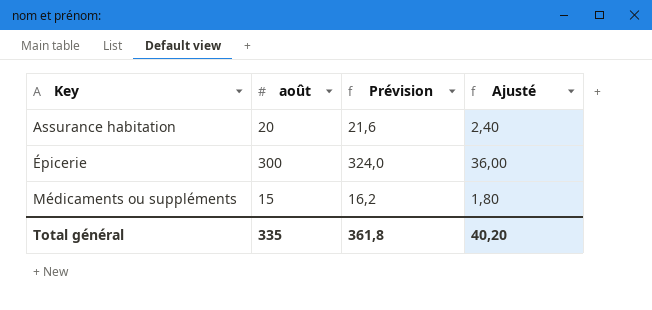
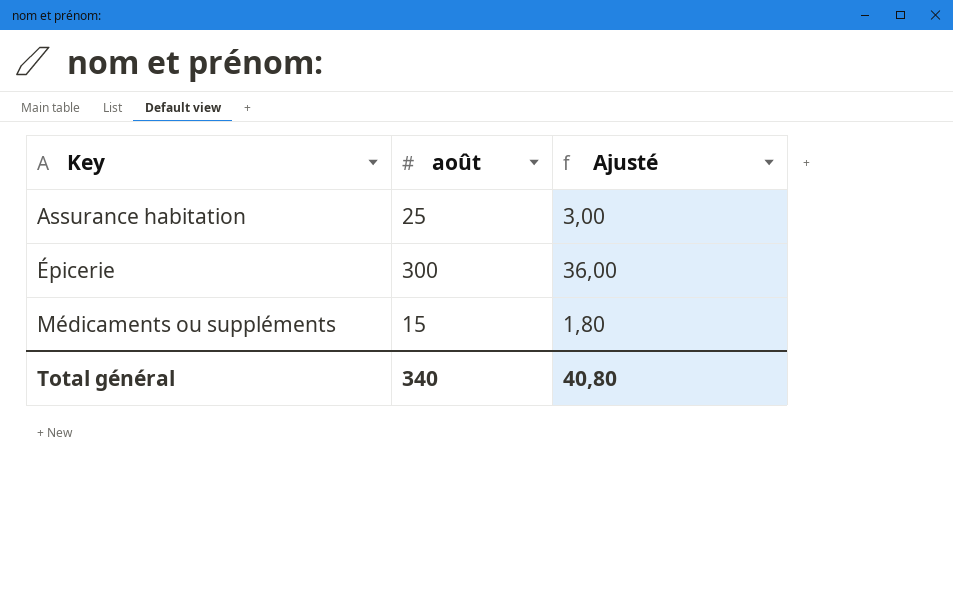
column Prévision | formula: [août] * 1,08 -> none
Assurance habitation | août: 20 -> 25
Assurance habitation | Ajusté: 2,40 -> 3,00
Total général | août: 335 -> 340
Total général | Ajusté: 40,20 -> 40,80

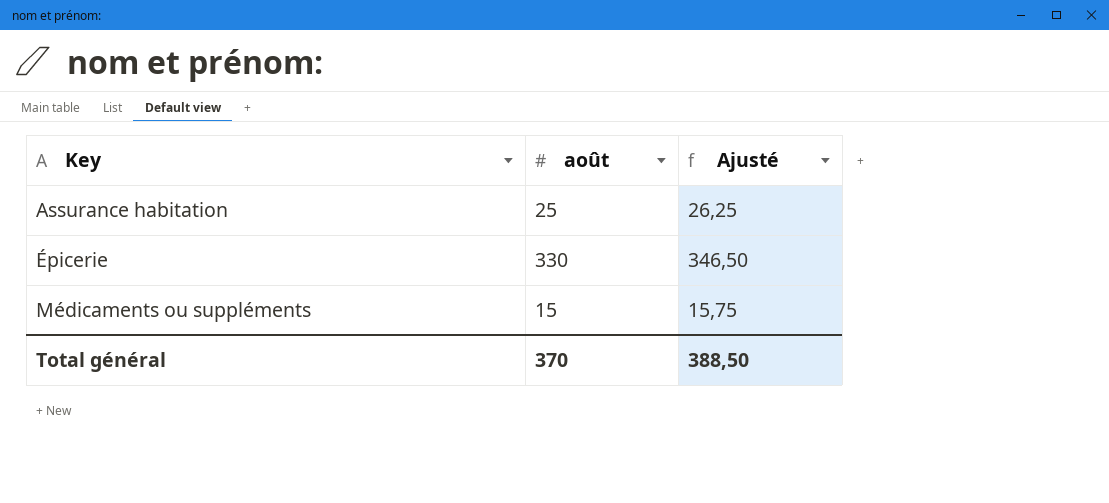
column Ajusté | formula: [août] * 0,12 -> [août] * 1,05
Épicerie | août: 300 -> 330
Total général | août: 340 -> 370
Total général | Ajusté: 40,80 -> 388,50

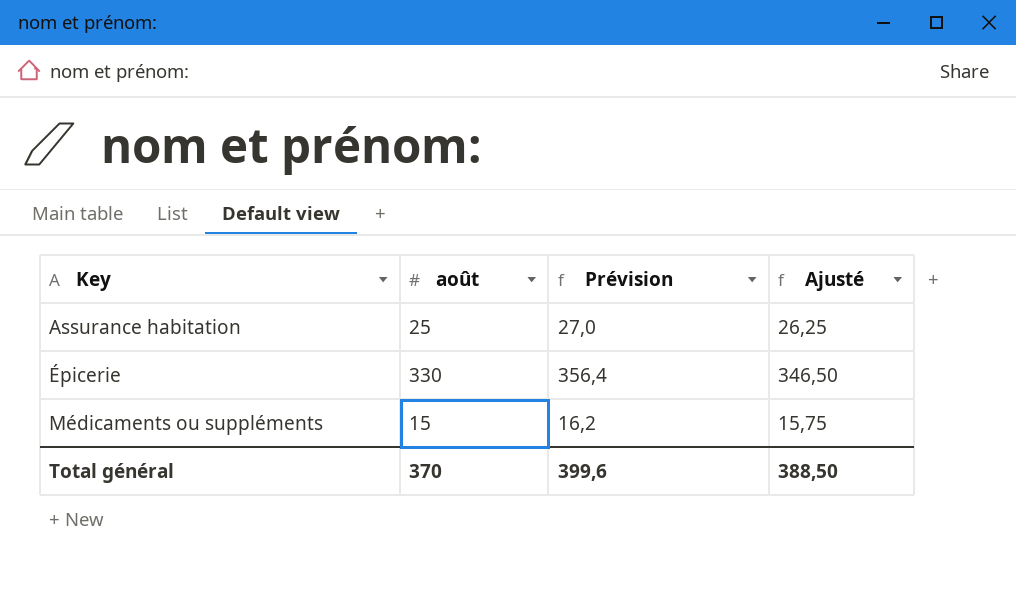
column Prévision | formula: none -> [août] * 1,08

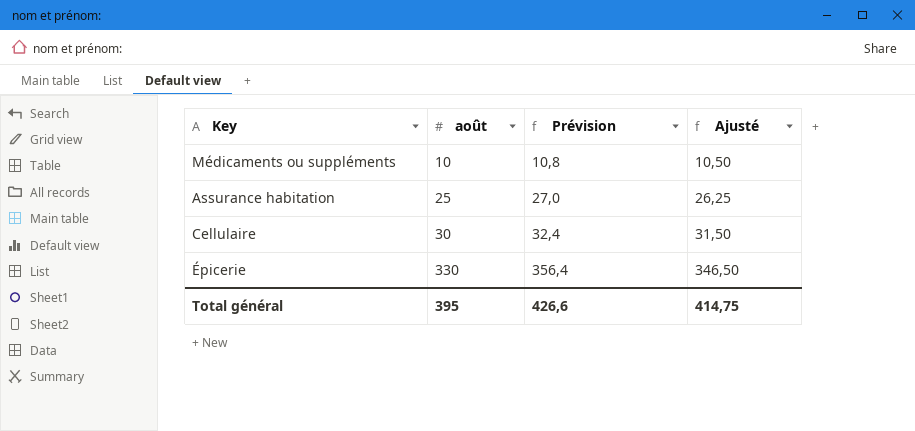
row order: Key ascending -> août ascending
Médicaments ou suppléments | août: 15 -> 10
Médicaments ou suppléments | Prévision: 16,2 -> 10,8
Médicaments ou suppléments | Ajusté: 15,75 -> 10,50
row Cellulaire: none -> 30 | 32,4 | 31,50
Total général | août: 370 -> 395
Total général | Prévision: 399,6 -> 426,6
Total général | Ajusté: 388,50 -> 414,75

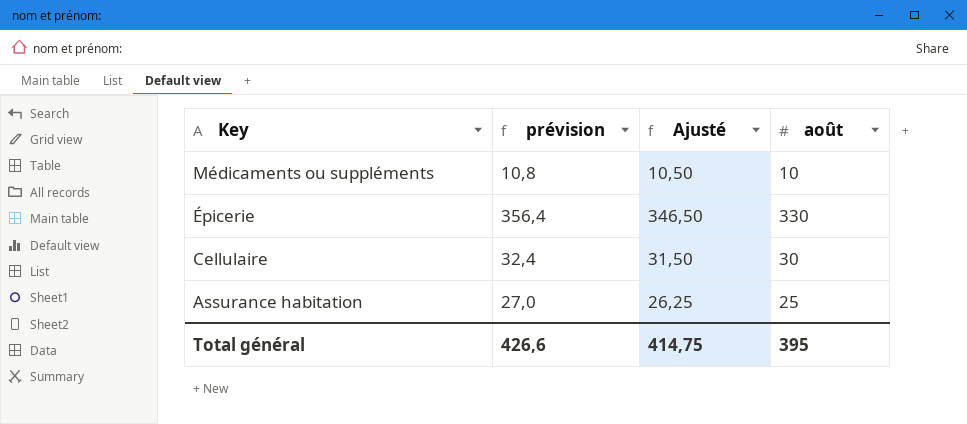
row order: août ascending -> Key descending
column name: Prévision -> prévision
column août | position: 2 -> 4

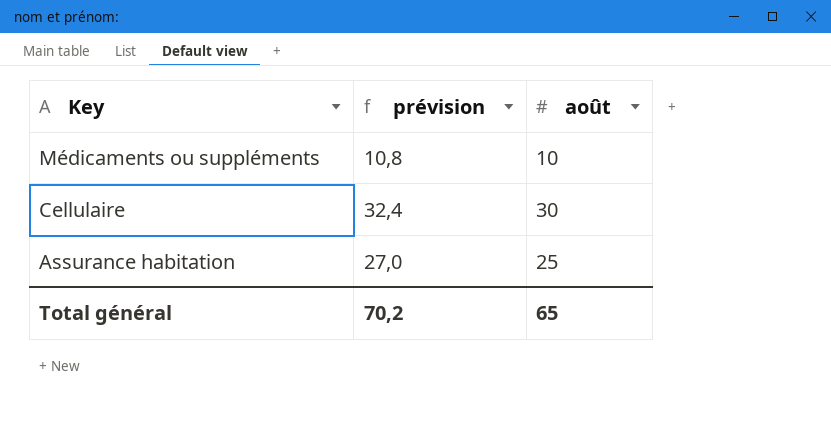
column Ajusté | formula: [août] * 1,05 -> none
row Épicerie: 356,4 | 346,50 | 330 -> none
Total général | prévision: 426,6 -> 70,2
Total général | août: 395 -> 65

